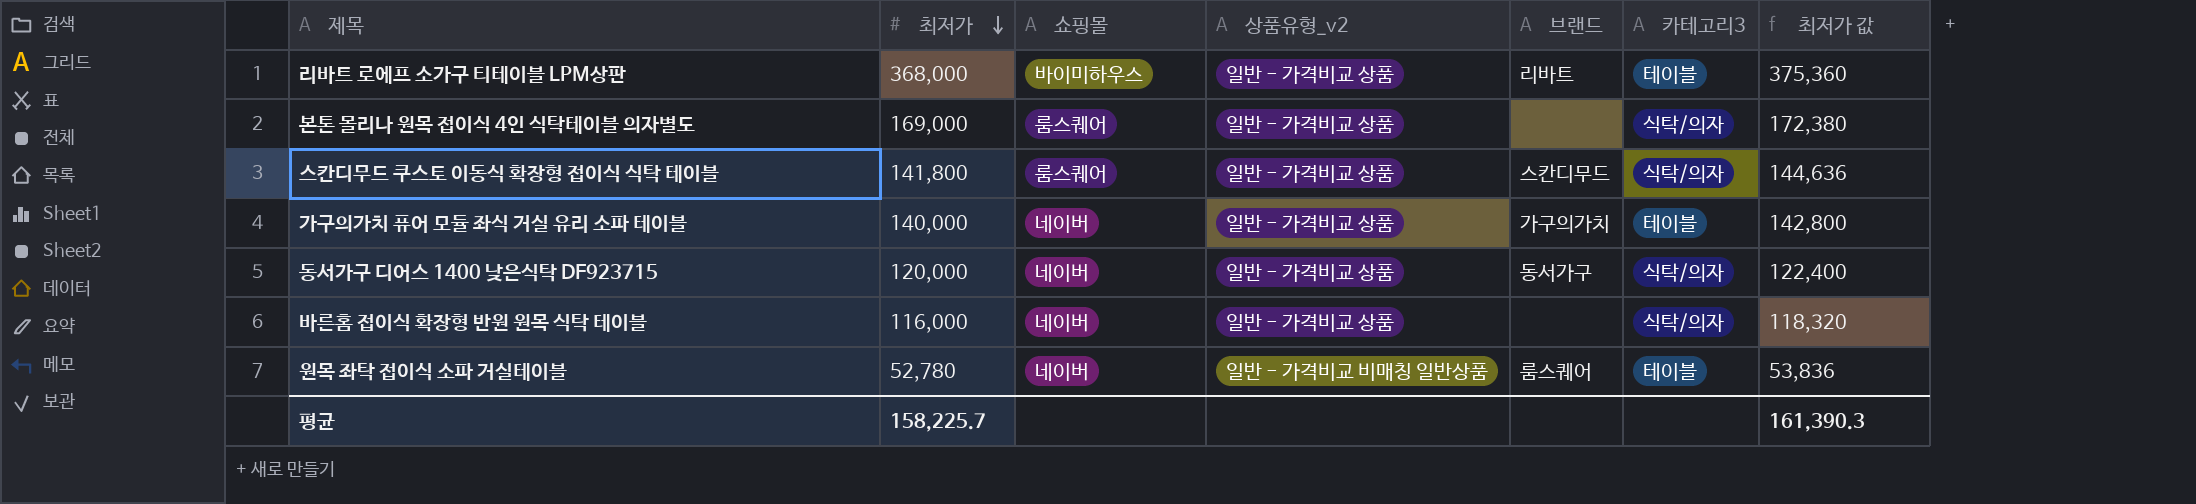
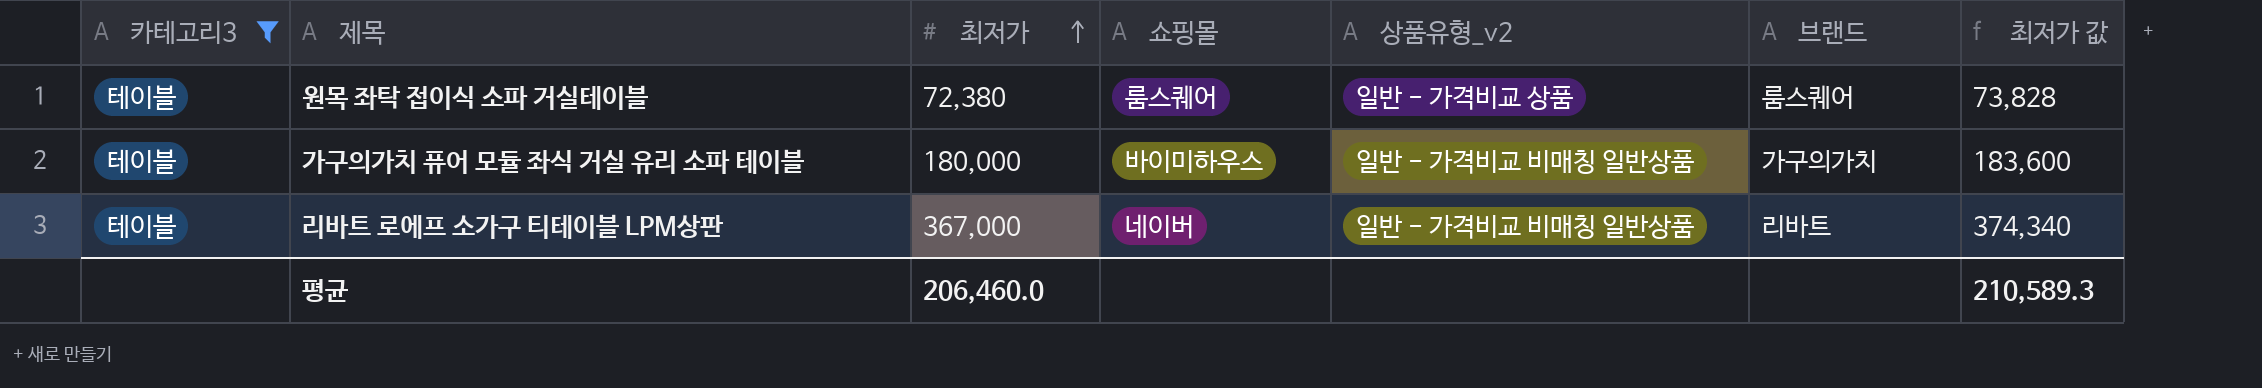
filter: none -> 카테고리3 = 테이블
row order: 최저가 descending -> 최저가 ascending
column 카테고리3 | position: 6 -> 1
원목 좌탁 접이식 소파 거실테이블 | 최저가: 52,780 -> 72,380
원목 좌탁 접이식 소파 거실테이블 | 쇼핑몰: 네이버 -> 룸스퀘어
원목 좌탁 접이식 소파 거실테이블 | 상품유형_v2: 일반 - 가격비교 비매칭 일반상품 -> 일반 - 가격비교 상품
원목 좌탁 접이식 소파 거실테이블 | 최저가 값: 53,836 -> 73,828
가구의가치 퓨어 모듈 좌식 거실 유리 소파 테이블 | 최저가: 140,000 -> 180,000
가구의가치 퓨어 모듈 좌식 거실 유리 소파 테이블 | 쇼핑몰: 네이버 -> 바이미하우스
가구의가치 퓨어 모듈 좌식 거실 유리 소파 테이블 | 상품유형_v2: 일반 - 가격비교 상품 -> 일반 - 가격비교 비매칭 일반상품
가구의가치 퓨어 모듈 좌식 거실 유리 소파 테이블 | 최저가 값: 142,800 -> 183,600
리바트 로에프 소가구 티테이블 LPM상판 | 최저가: 368,000 -> 367,000
리바트 로에프 소가구 티테이블 LPM상판 | 쇼핑몰: 바이미하우스 -> 네이버
리바트 로에프 소가구 티테이블 LPM상판 | 상품유형_v2: 일반 - 가격비교 상품 -> 일반 - 가격비교 비매칭 일반상품
리바트 로에프 소가구 티테이블 LPM상판 | 최저가 값: 375,360 -> 374,340
평균 | 최저가: 158,225.7 -> 206,460.0
평균 | 최저가 값: 161,390.3 -> 210,589.3

